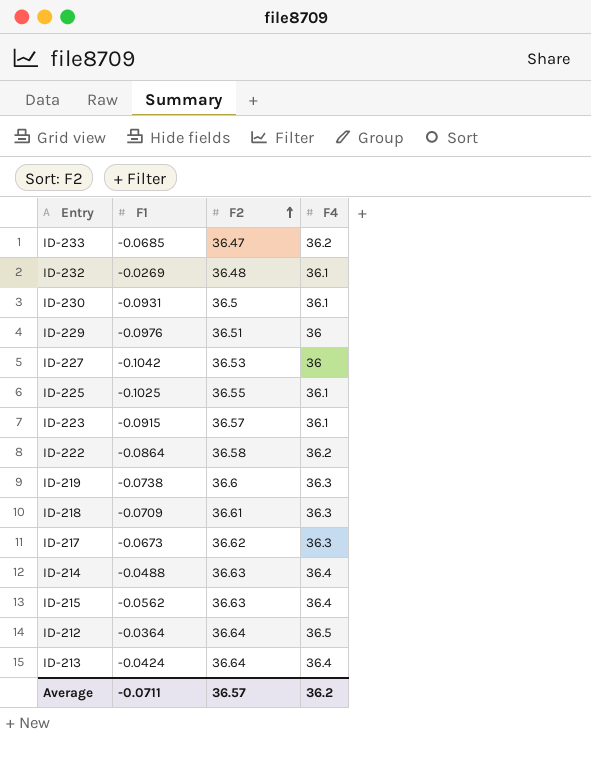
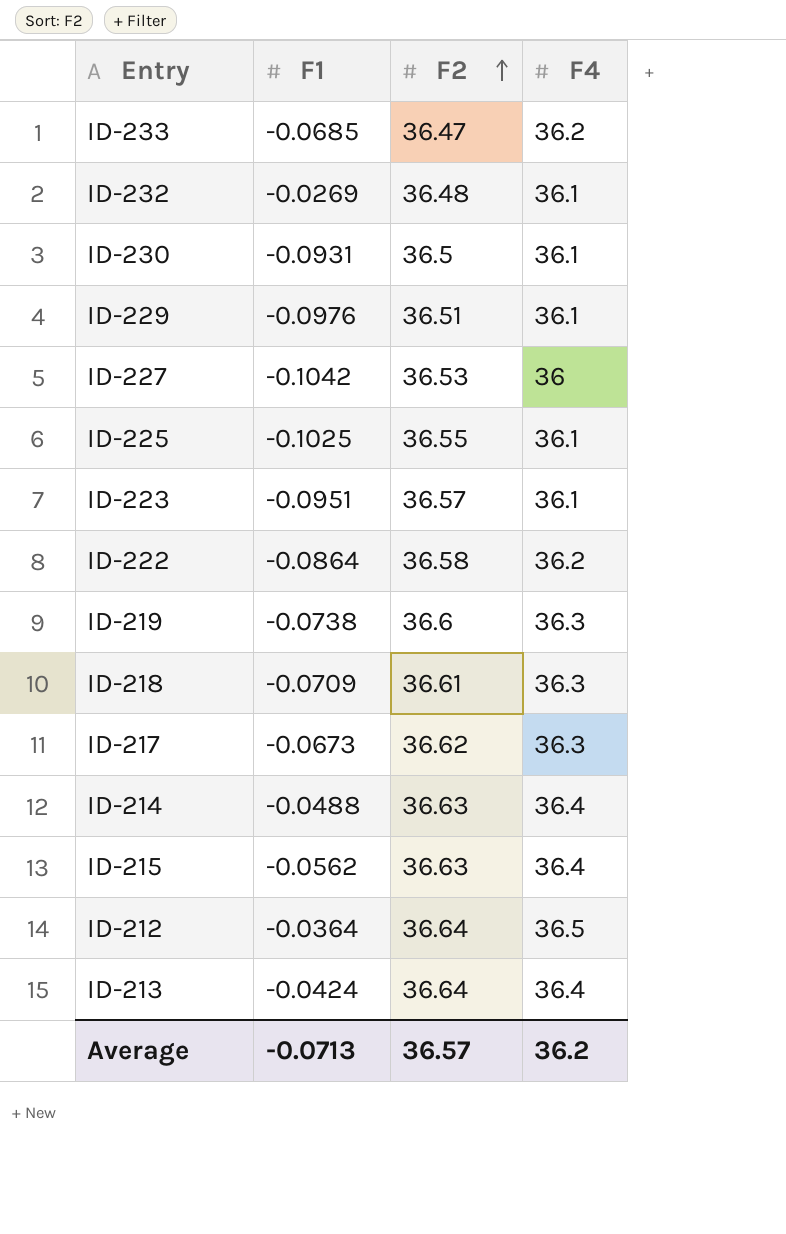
ID-229 | F4: 36 -> 36.1
ID-223 | F1: -0.0915 -> -0.0951
Average | F1: -0.0711 -> -0.0713

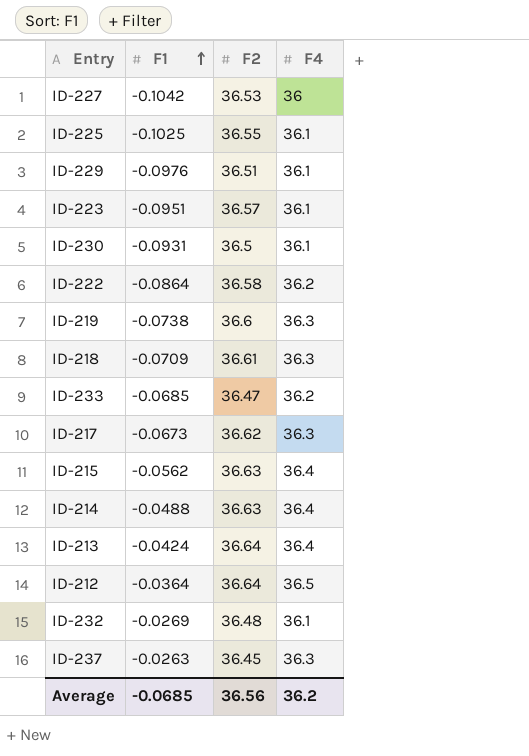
row order: F2 ascending -> F1 ascending
row ID-237: none -> -0.0263 | 36.45 | 36.3
Average | F1: -0.0713 -> -0.0685
Average | F2: 36.57 -> 36.56

